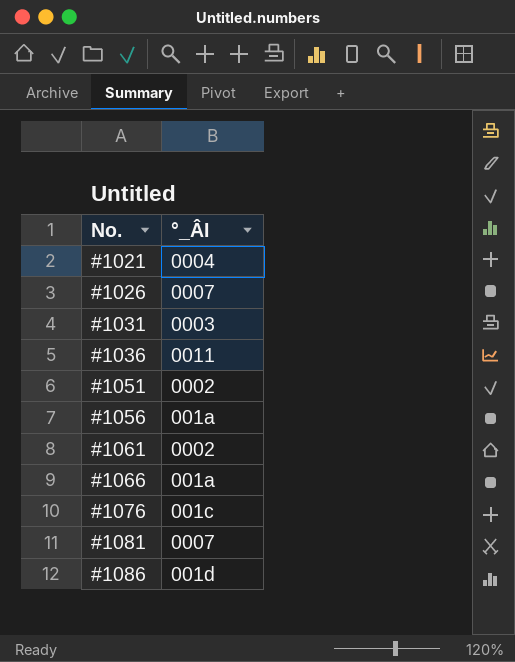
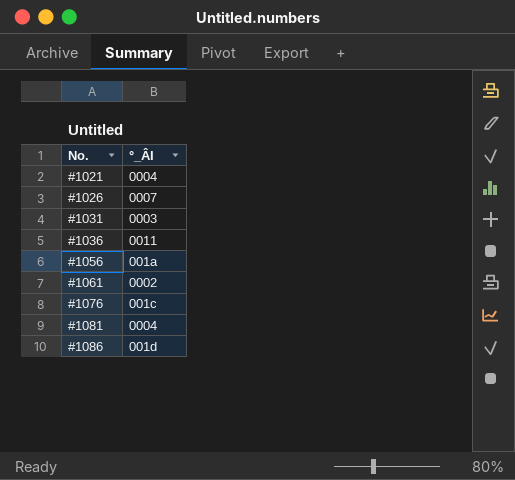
row #1051: 0002 -> none
row #1066: 001a -> none
#1081 | °_ÂI: 0007 -> 0004

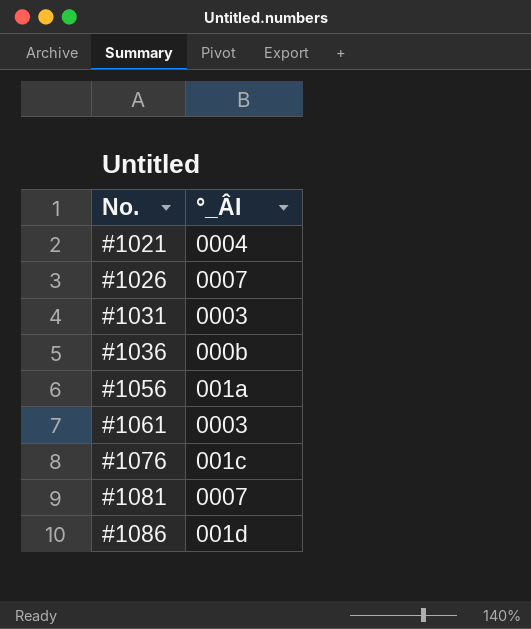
#1036 | °_ÂI: 0011 -> 000b
#1061 | °_ÂI: 0002 -> 0003
#1081 | °_ÂI: 0004 -> 0007

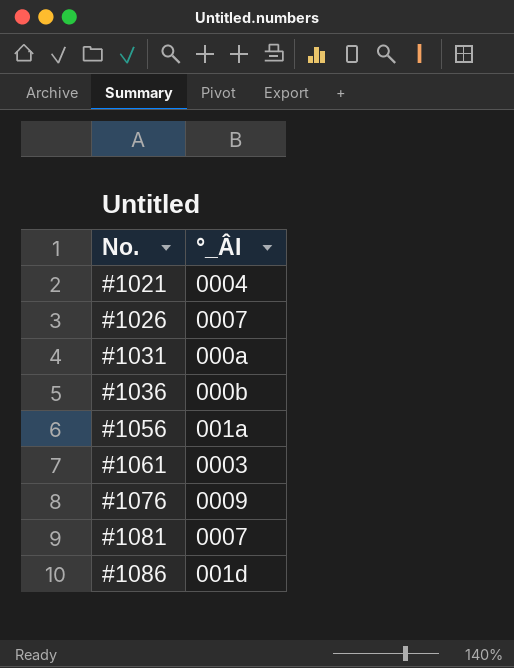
#1031 | °_ÂI: 0003 -> 000a
#1076 | °_ÂI: 001c -> 0009

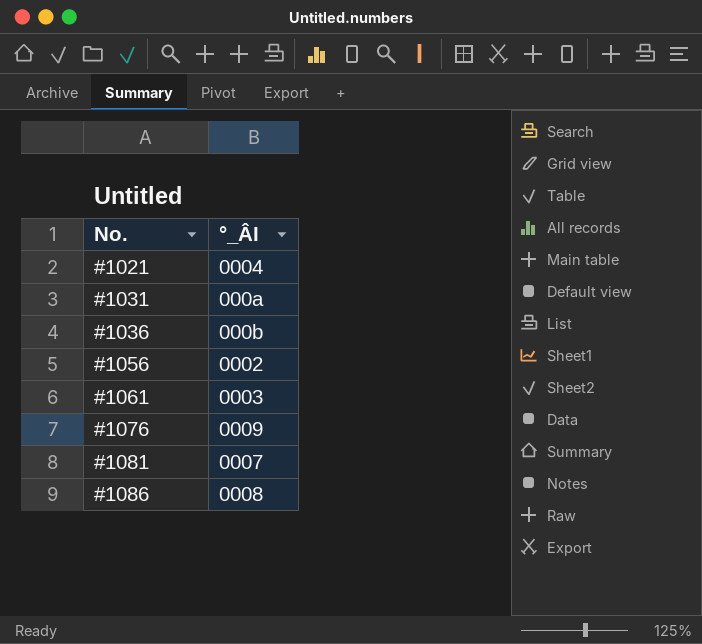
row #1026: 0007 -> none
#1056 | °_ÂI: 001a -> 0002
#1086 | °_ÂI: 001d -> 0008

